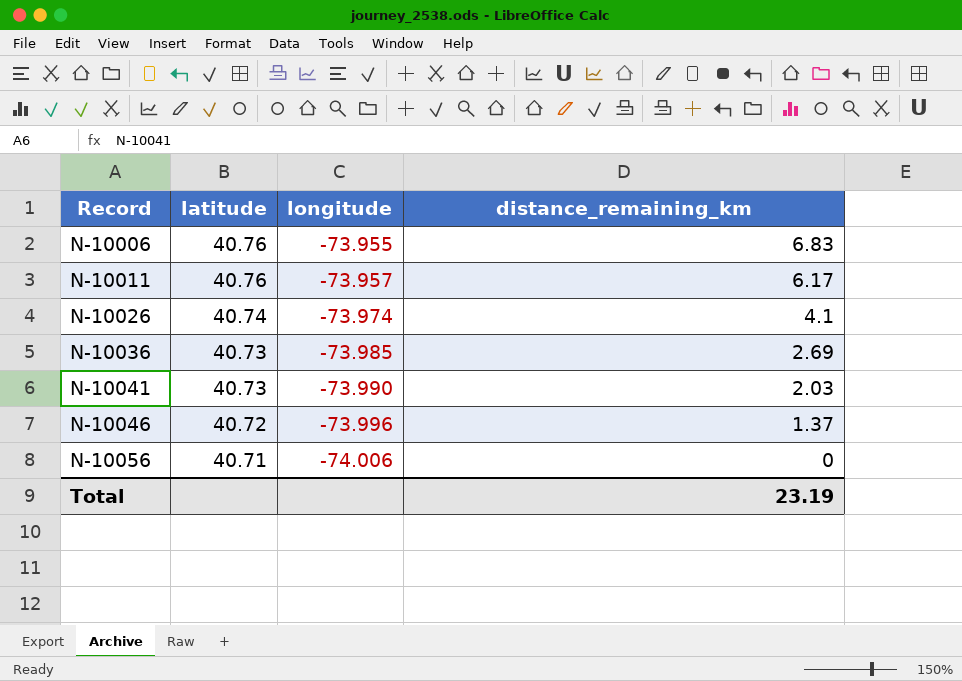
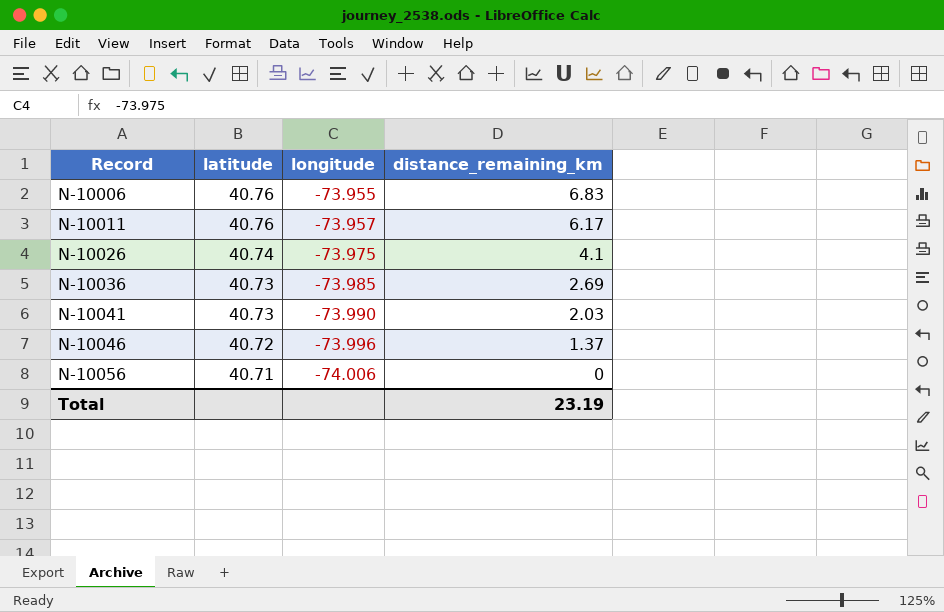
N-10026 | longitude: -73.974 -> -73.975

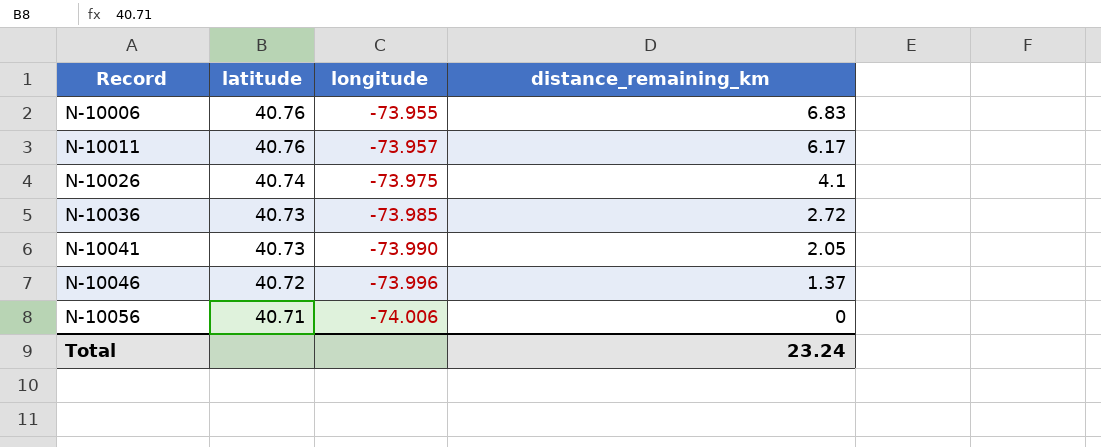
N-10036 | distance_remaining_km: 2.69 -> 2.72
N-10041 | distance_remaining_km: 2.03 -> 2.05
Total | distance_remaining_km: 23.19 -> 23.24

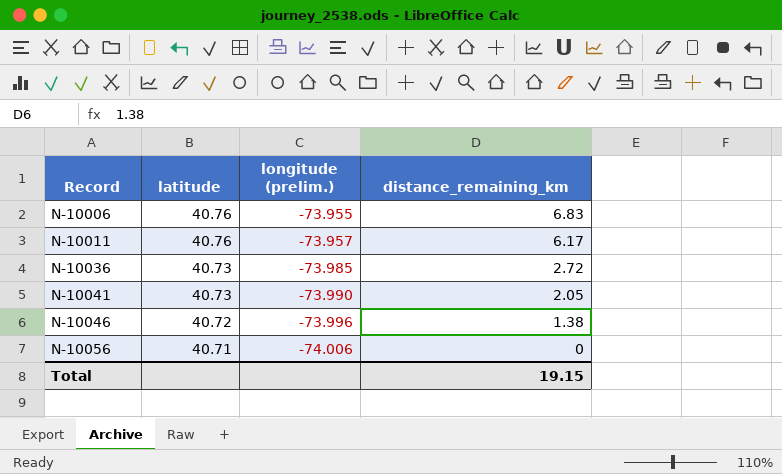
column name: longitude -> longitude (prelim.)
row N-10026: 40.74 | -73.975 | 4.1 -> none
N-10046 | distance_remaining_km: 1.37 -> 1.38
Total | distance_remaining_km: 23.24 -> 19.15

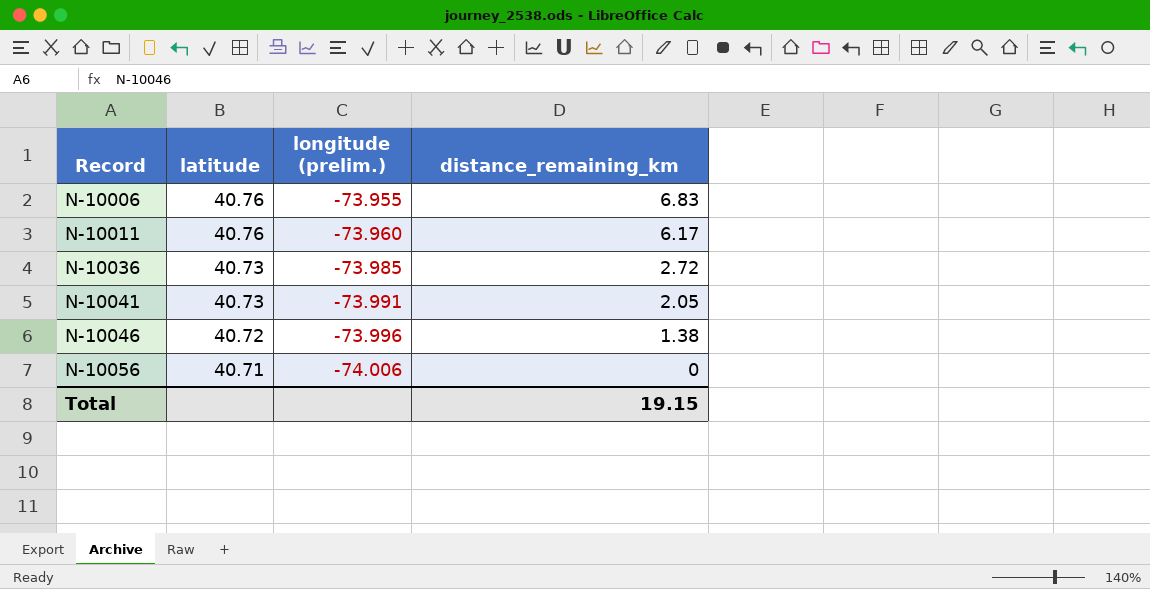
N-10011 | longitude (prelim.): -73.957 -> -73.960
N-10041 | longitude (prelim.): -73.990 -> -73.991

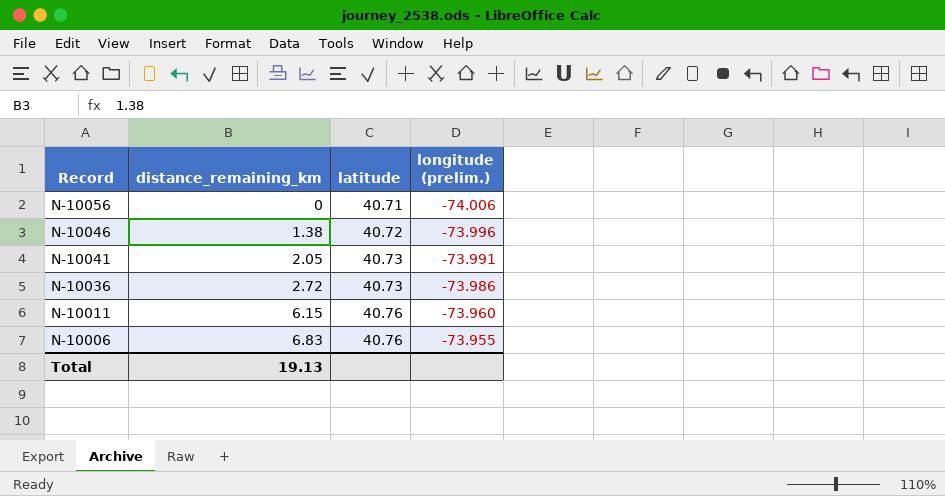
row order: Record ascending -> Record descending
column distance_remaining_km | position: 4 -> 2
N-10036 | longitude (prelim.): -73.985 -> -73.986
N-10011 | distance_remaining_km: 6.17 -> 6.15
Total | distance_remaining_km: 19.15 -> 19.13

